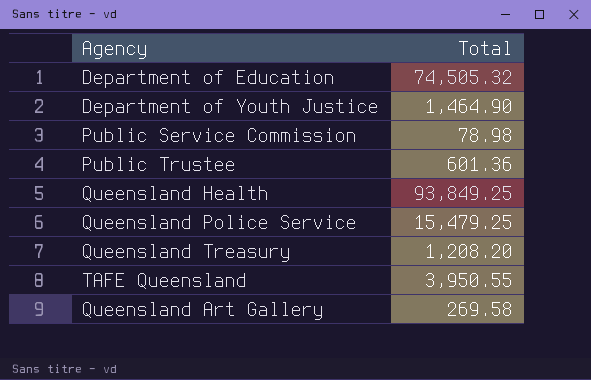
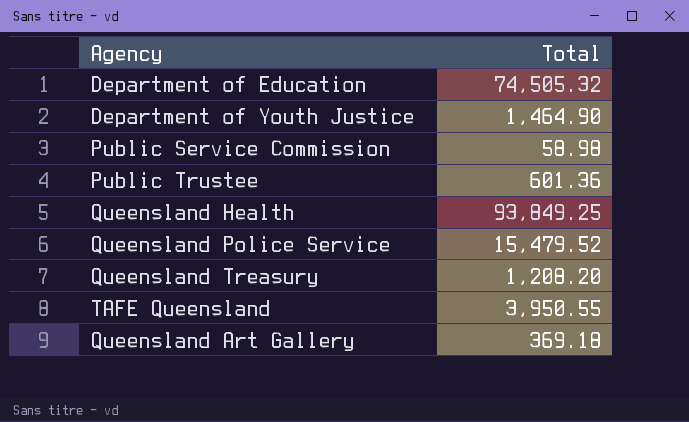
Public Service Commission | Total: 78.98 -> 58.98
Queensland Police Service | Total: 15,479.25 -> 15,479.52
Queensland Art Gallery | Total: 269.58 -> 369.18

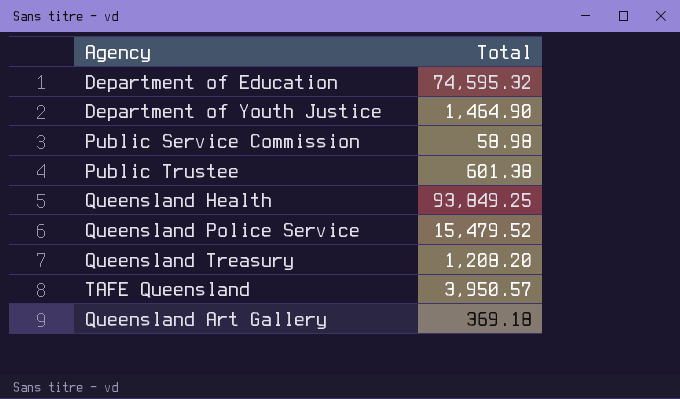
Department of Education | Total: 74,505.32 -> 74,595.32
Public Trustee | Total: 601.36 -> 601.38
TAFE Queensland | Total: 3,950.55 -> 3,950.57

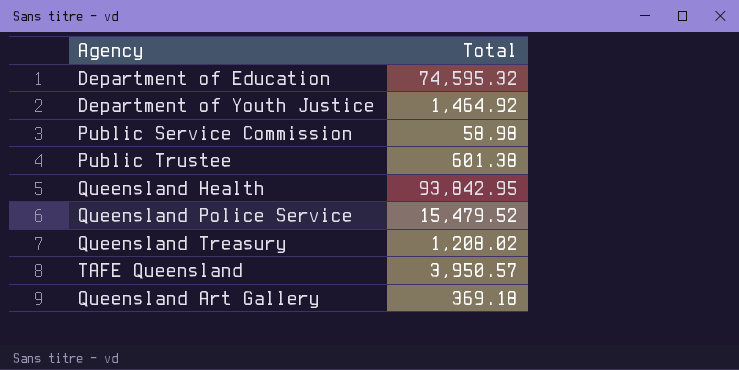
Department of Youth Justice | Total: 1,464.90 -> 1,464.92
Queensland Health | Total: 93,849.25 -> 93,842.95
Queensland Treasury | Total: 1,208.20 -> 1,208.02

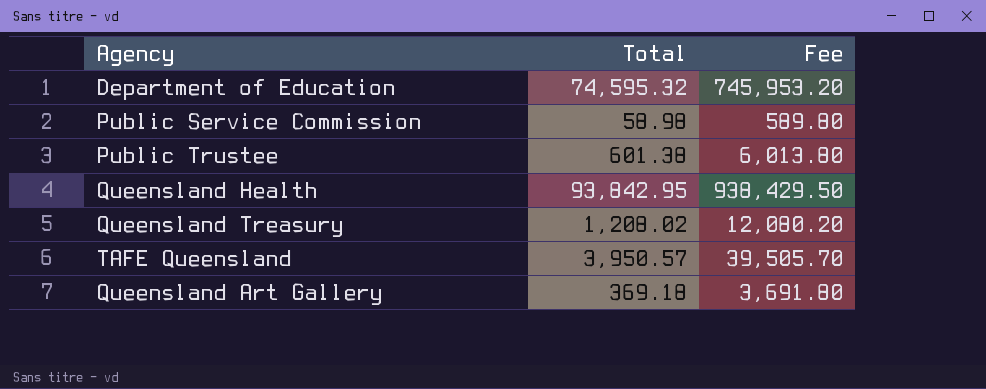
column Fee | formula: none -> [Total] * 10
row Department of Youth Justice: 1,464.92 -> none
row Queensland Police Service: 15,479.52 -> none

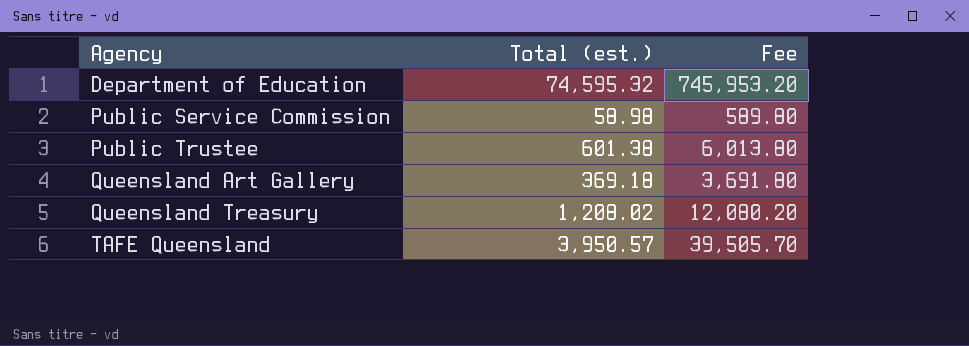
row order: none -> Agency ascending
column name: Total -> Total (est.)
row Queensland Health: 93,842.95 | 938,429.50 -> none

